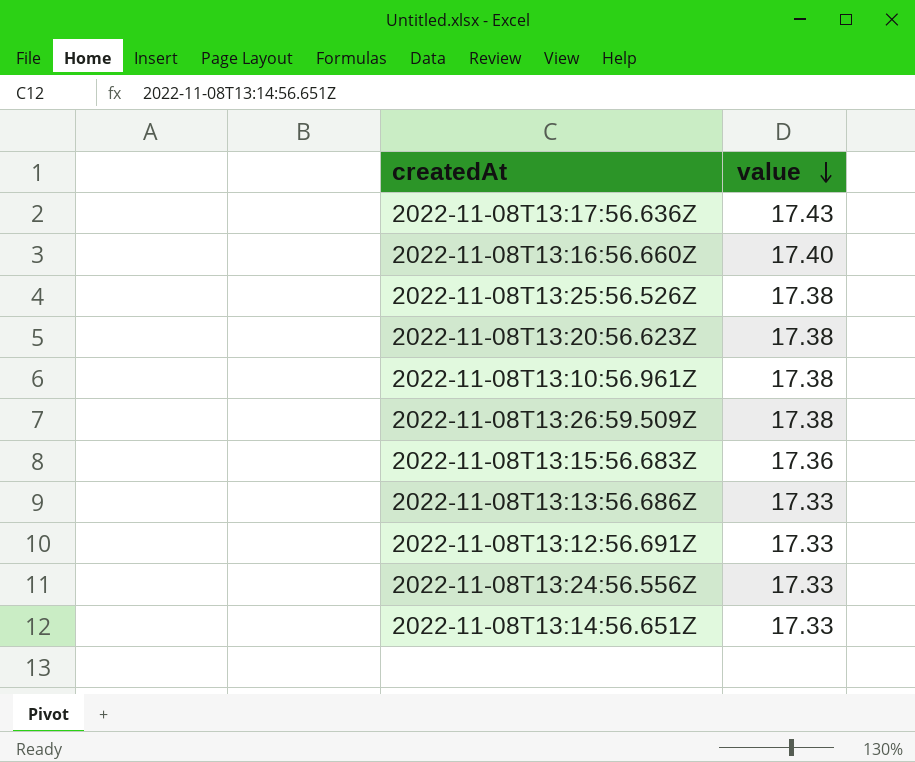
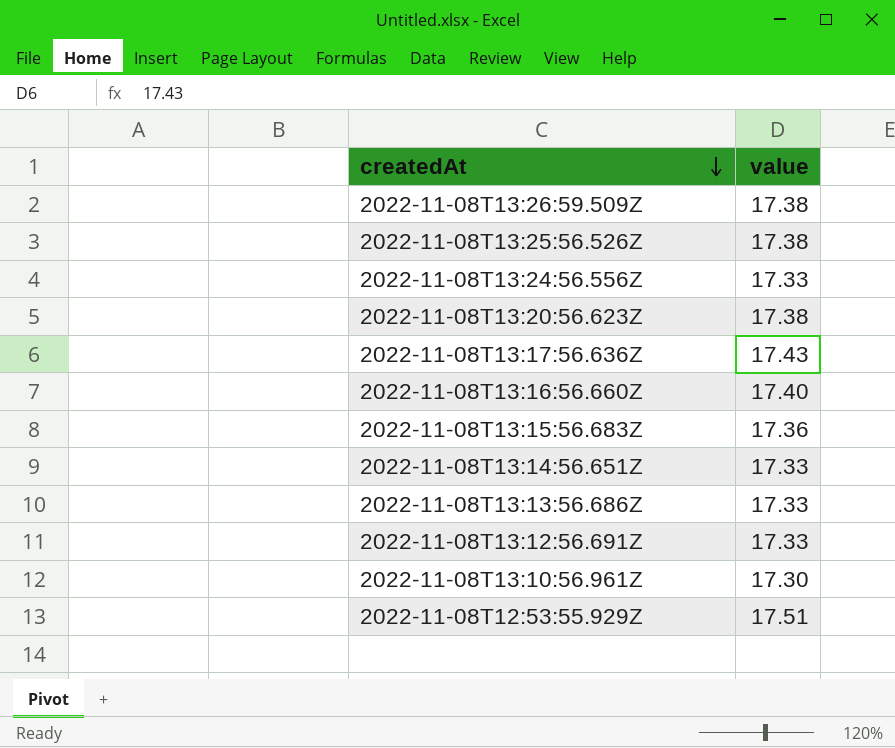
row order: value descending -> createdAt descending
2022-11-08T13:10:56.961Z | value: 17.38 -> 17.30
row 2022-11-08T12:53:55.929Z: none -> 17.51

